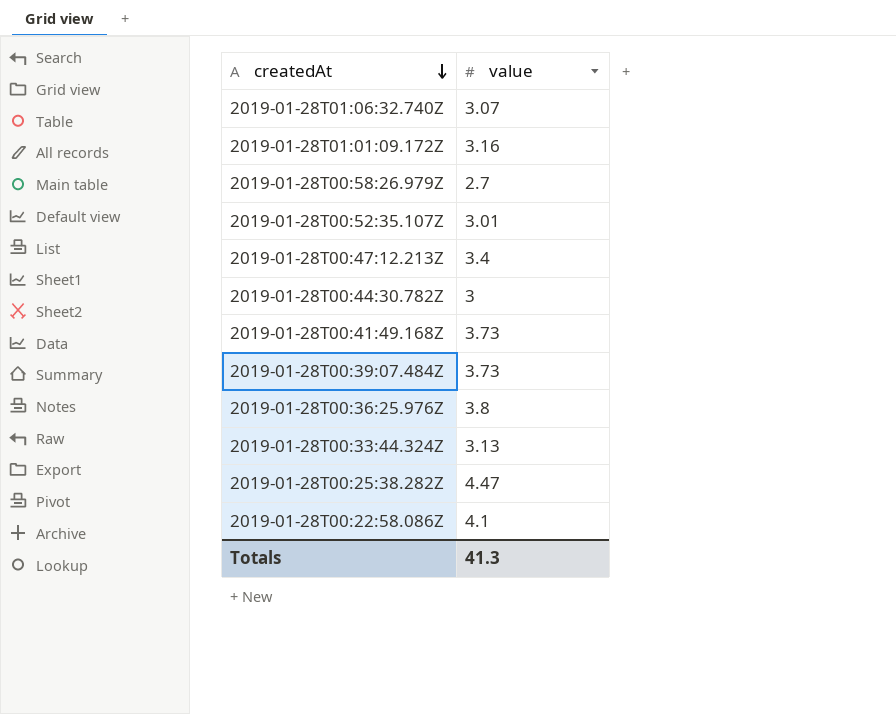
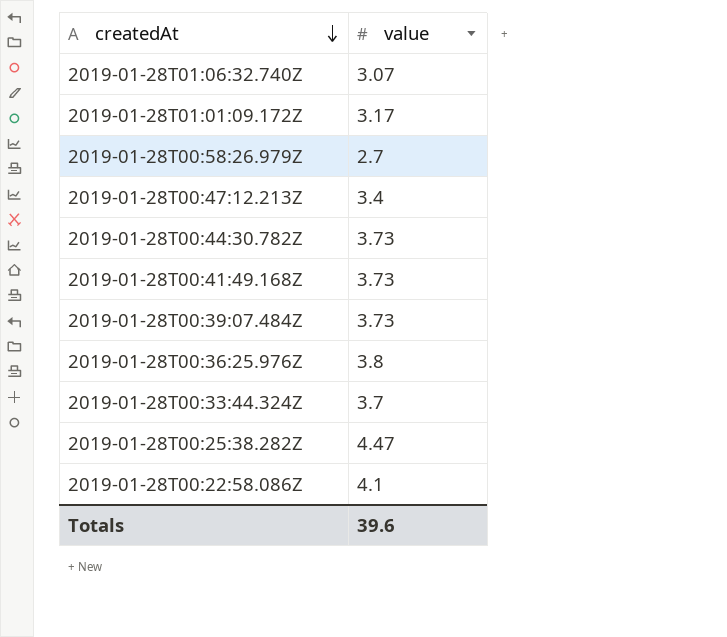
row 2019-01-28T00:52:35.107Z: 3.01 -> none
2019-01-28T01:01:09.172Z | value: 3.16 -> 3.17
2019-01-28T00:44:30.782Z | value: 3 -> 3.73
2019-01-28T00:33:44.324Z | value: 3.13 -> 3.7
Totals | value: 41.3 -> 39.6

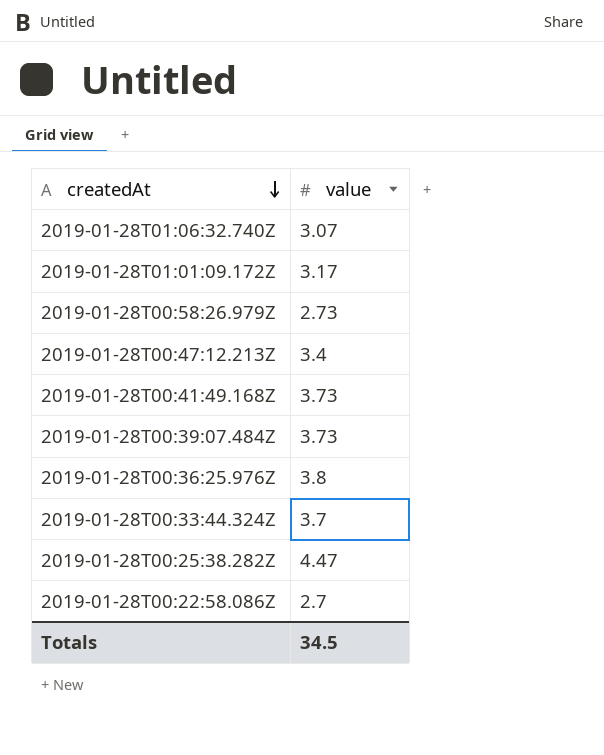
row 2019-01-28T00:44:30.782Z: 3.73 -> none
2019-01-28T00:58:26.979Z | value: 2.7 -> 2.73
2019-01-28T00:22:58.086Z | value: 4.1 -> 2.7
Totals | value: 39.6 -> 34.5

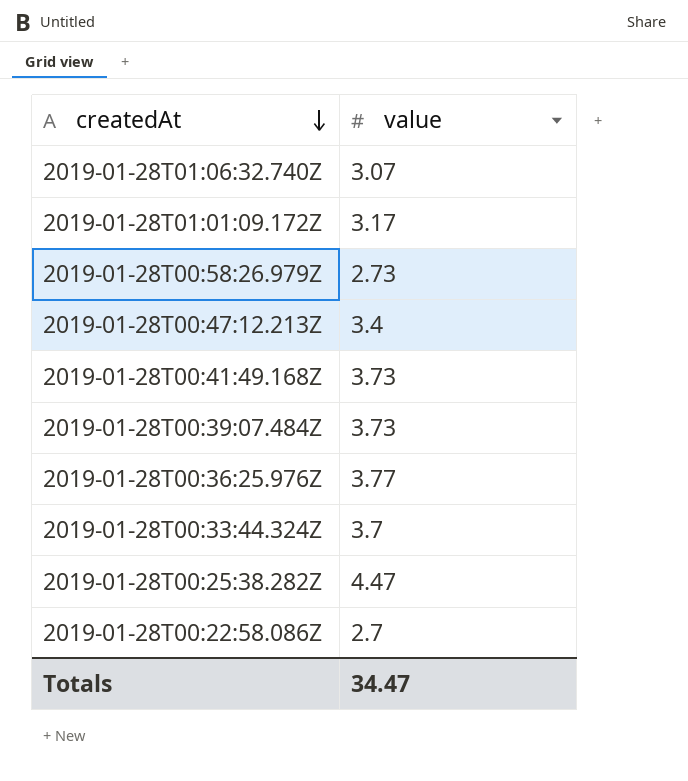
2019-01-28T00:36:25.976Z | value: 3.8 -> 3.77
Totals | value: 34.5 -> 34.47

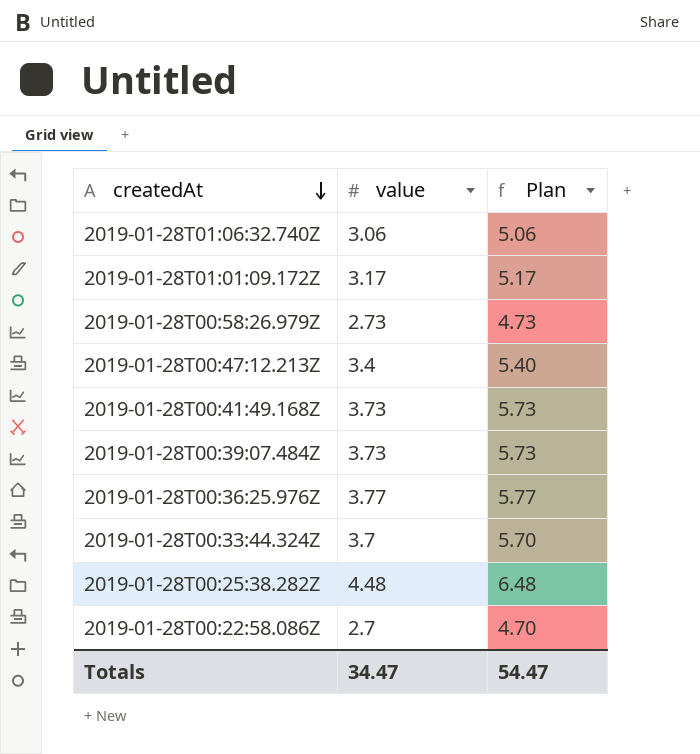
column Plan | formula: none -> [value] + 2
2019-01-28T01:06:32.740Z | value: 3.07 -> 3.06
2019-01-28T00:25:38.282Z | value: 4.47 -> 4.48

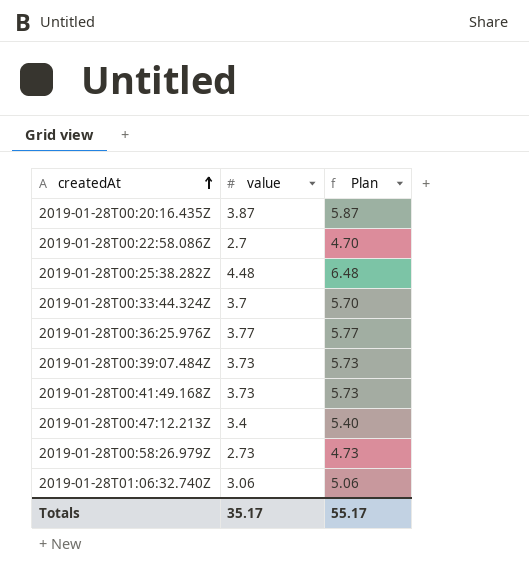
row order: createdAt descending -> createdAt ascending
row 2019-01-28T01:01:09.172Z: 3.17 | 5.17 -> none
row 2019-01-28T00:20:16.435Z: none -> 3.87 | 5.87
Totals | value: 34.47 -> 35.17
Totals | Plan: 54.47 -> 55.17

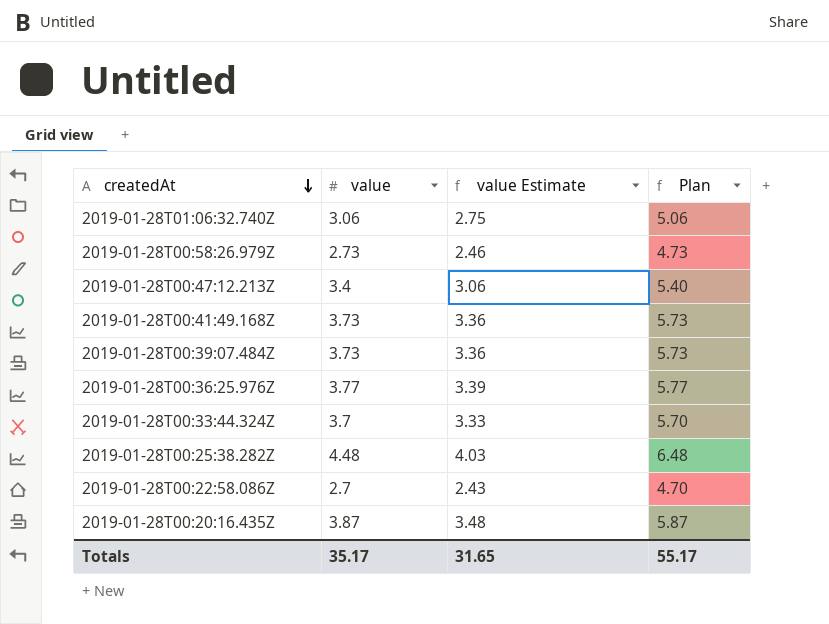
row order: createdAt ascending -> createdAt descending
column value Estimate | formula: none -> [value] * 0.9

